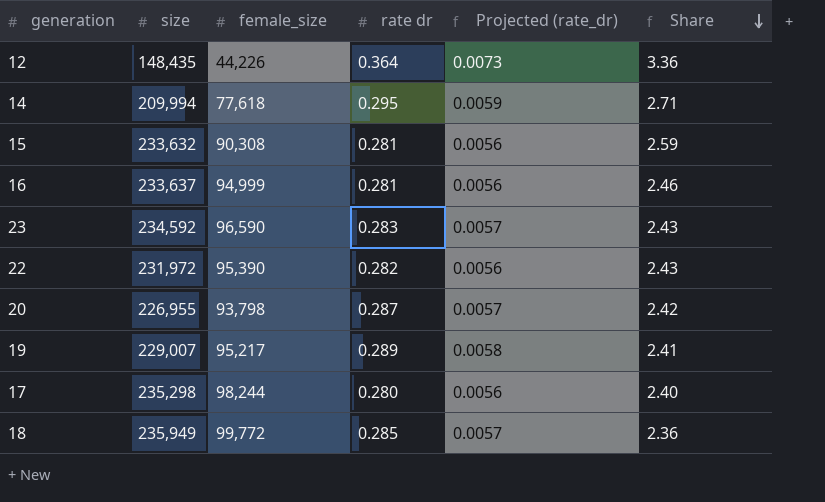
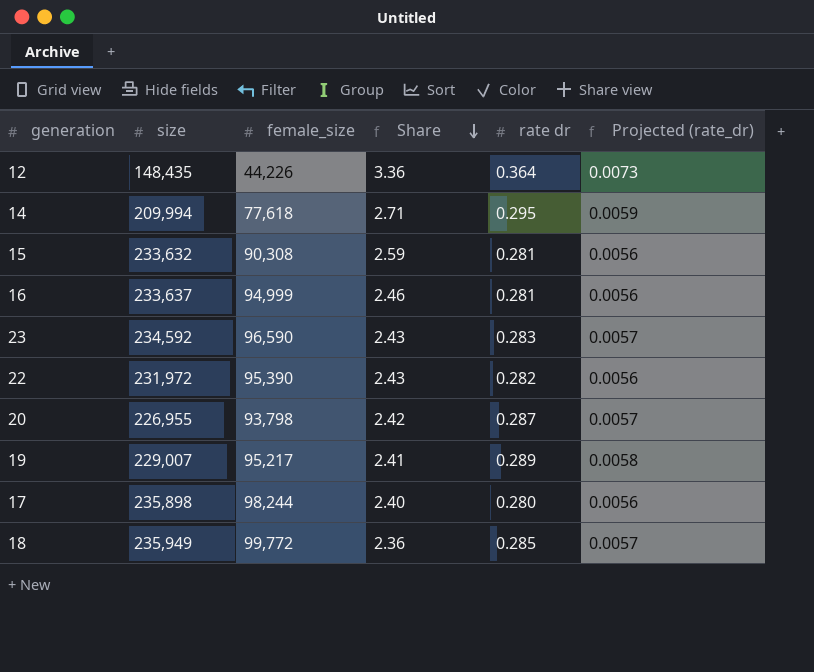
column Share | position: 6 -> 4
17 | size: 235,298 -> 235,898

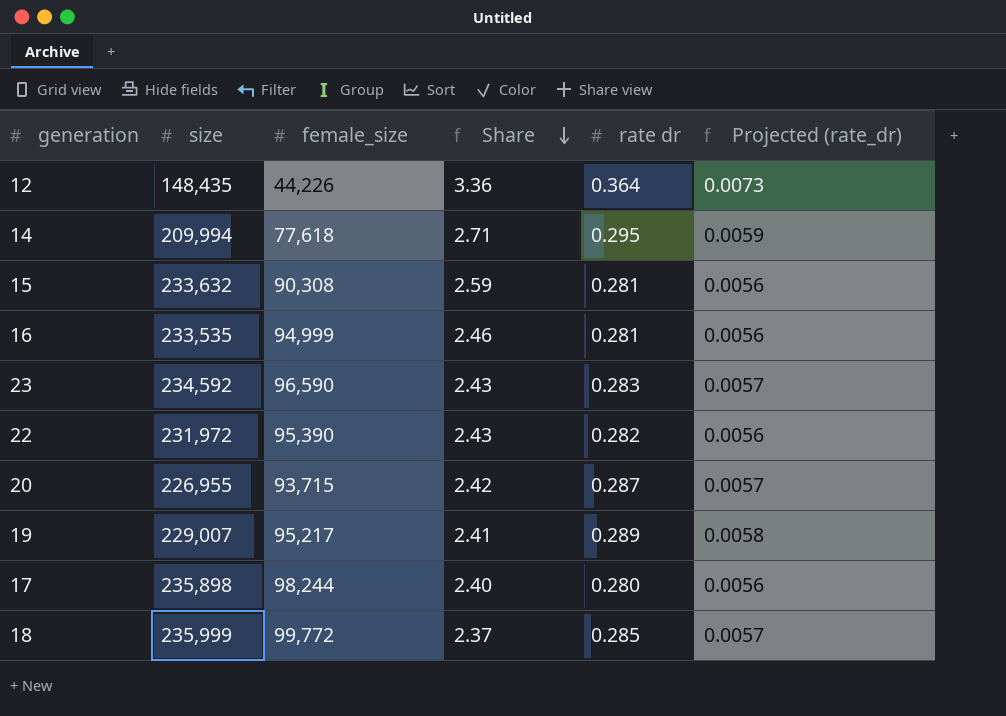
16 | size: 233,637 -> 233,535
20 | female_size: 93,798 -> 93,715
18 | size: 235,949 -> 235,999
18 | Share: 2.36 -> 2.37

